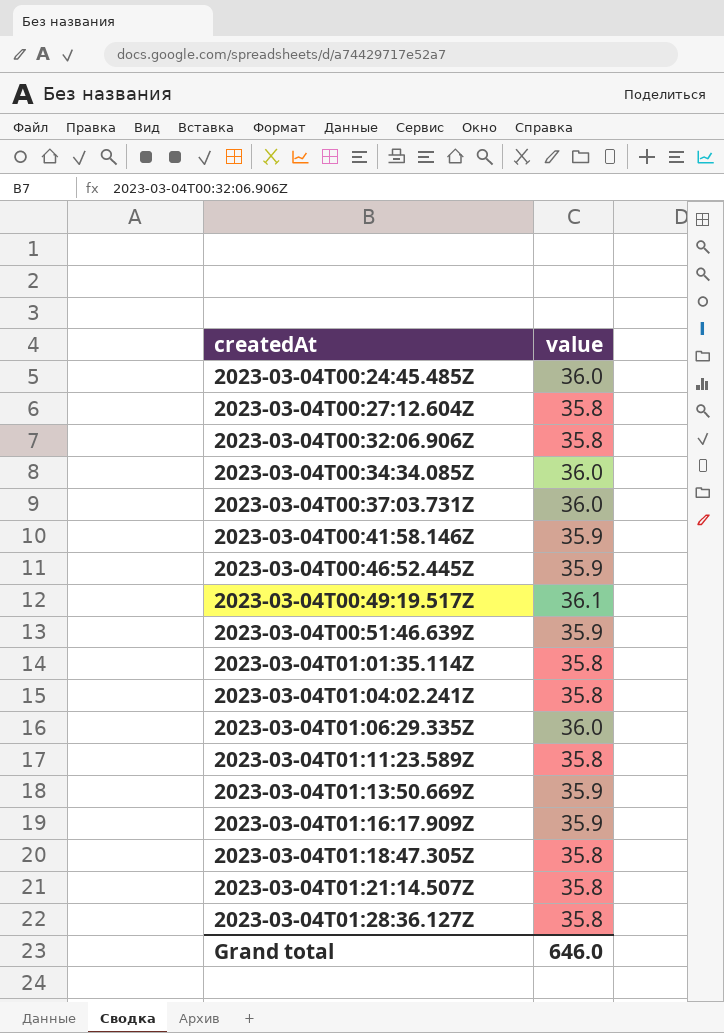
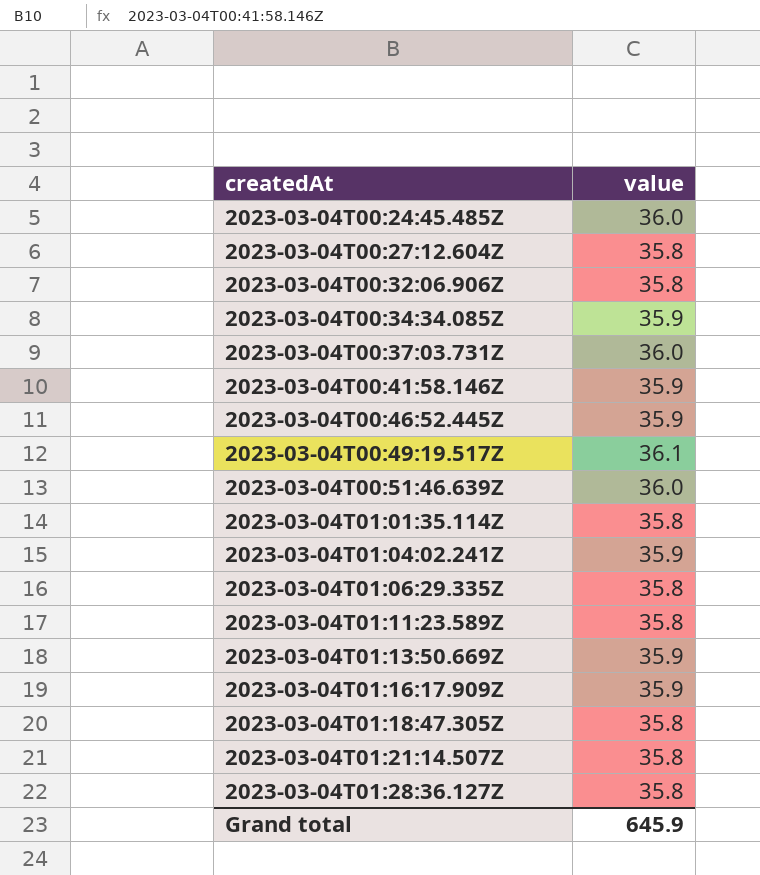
2023-03-04T00:34:34.085Z | value: 36.0 -> 35.9
2023-03-04T00:51:46.639Z | value: 35.9 -> 36.0
2023-03-04T01:04:02.241Z | value: 35.8 -> 35.9
2023-03-04T01:06:29.335Z | value: 36.0 -> 35.8
Grand total | value: 646.0 -> 645.9

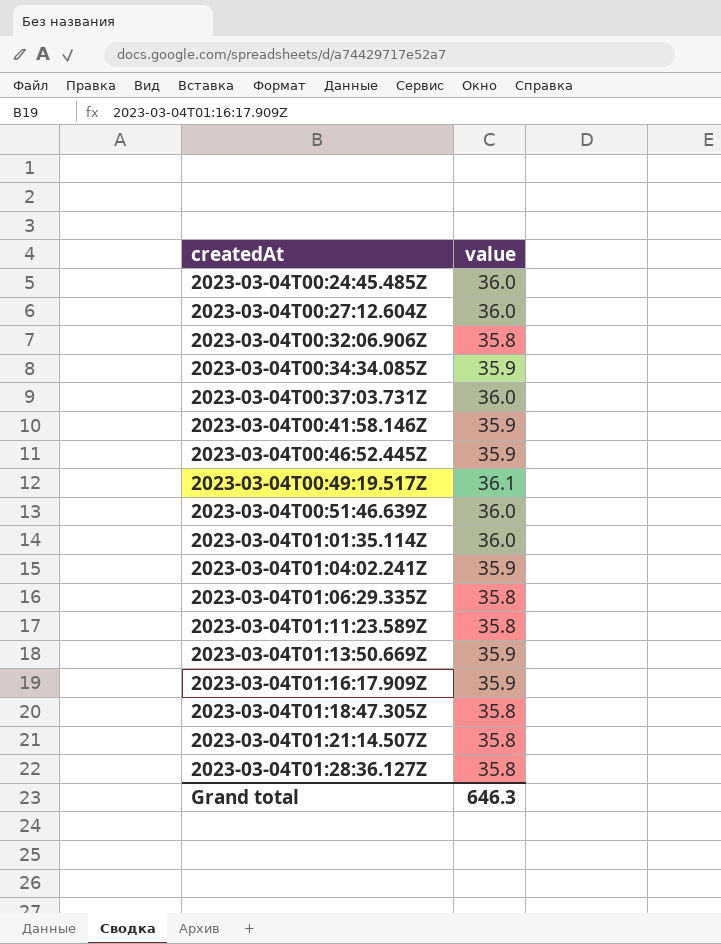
2023-03-04T00:27:12.604Z | value: 35.8 -> 36.0
2023-03-04T01:01:35.114Z | value: 35.8 -> 36.0
Grand total | value: 645.9 -> 646.3

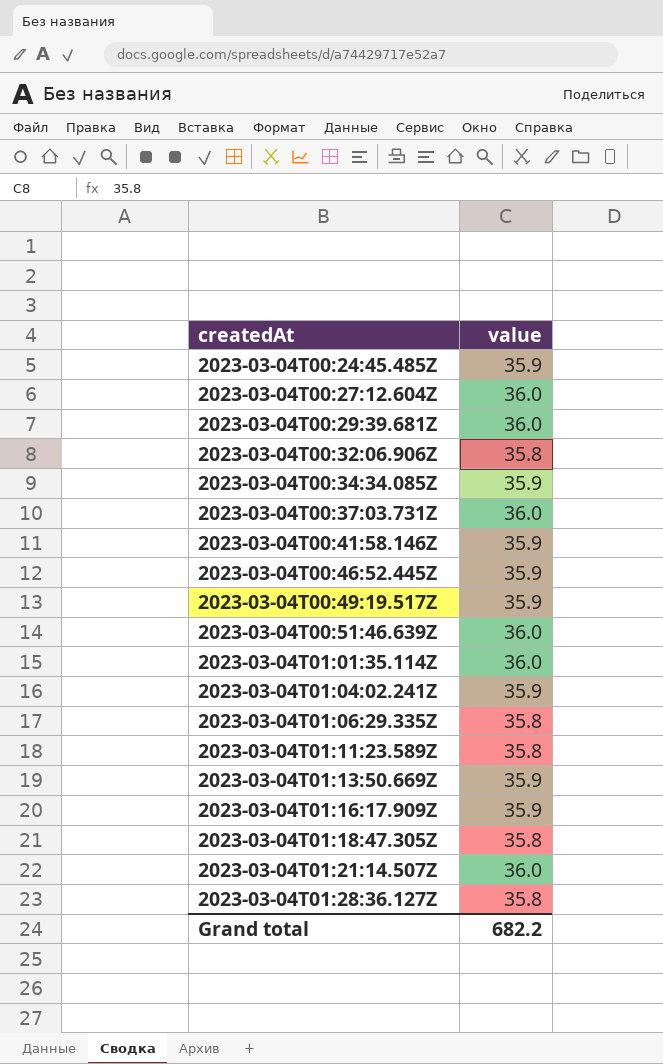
2023-03-04T00:24:45.485Z | value: 36.0 -> 35.9
row 2023-03-04T00:29:39.681Z: none -> 36.0
2023-03-04T00:49:19.517Z | value: 36.1 -> 35.9
2023-03-04T01:21:14.507Z | value: 35.8 -> 36.0
Grand total | value: 646.3 -> 682.2

